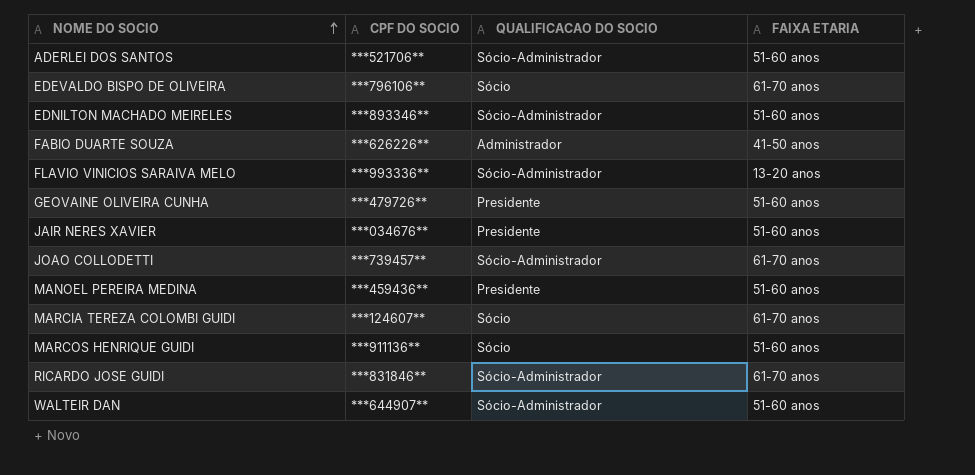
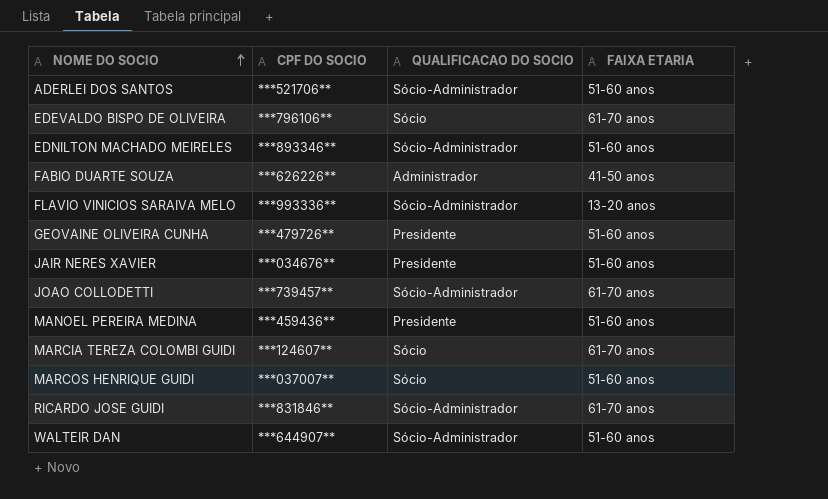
MARCOS HENRIQUE GUIDI | CPF DO SOCIO: ***911136** -> ***037007**

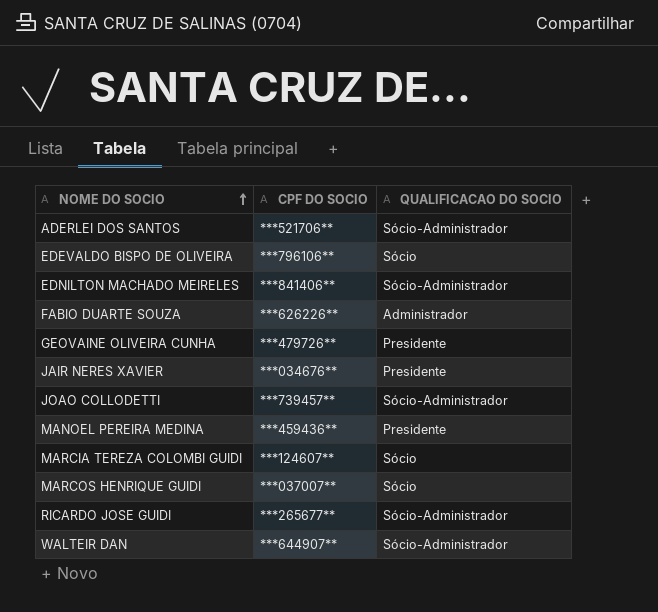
column FAIXA ETARIA | position: 4 -> none
row FLAVIO VINICIOS SARAIVA MELO: ***993336** | Sócio-Administrador | 13-20 anos -> none
EDNILTON MACHADO MEIRELES | CPF DO SOCIO: ***893346** -> ***841406**
RICARDO JOSE GUIDI | CPF DO SOCIO: ***831846** -> ***265677**

